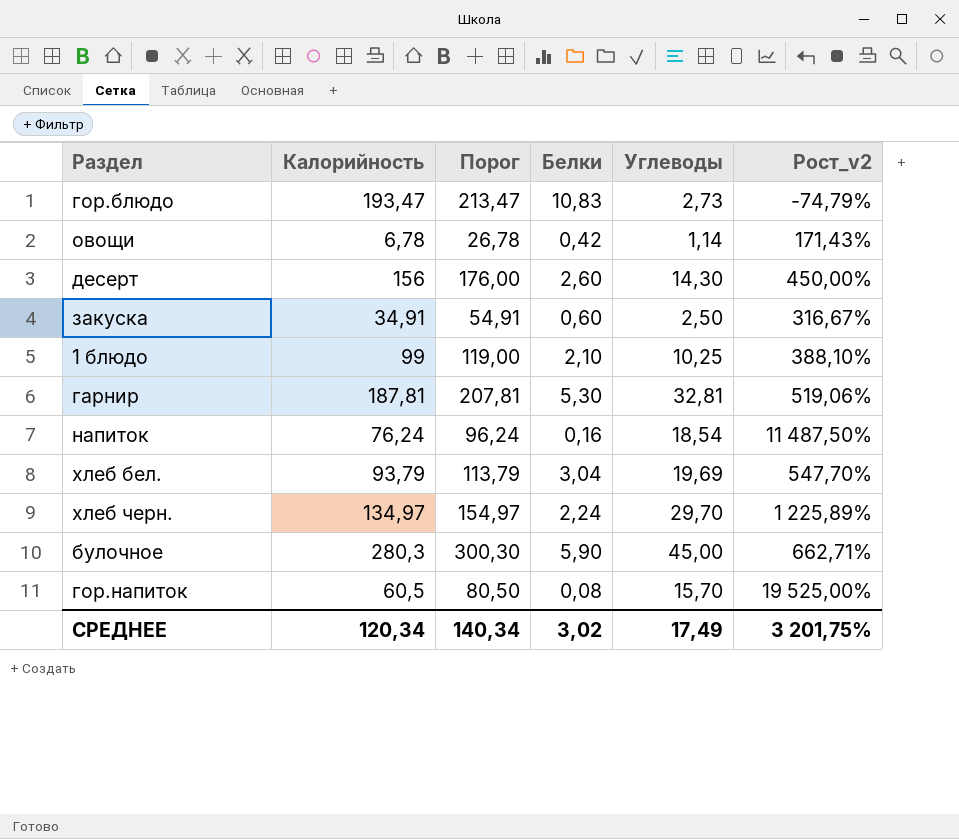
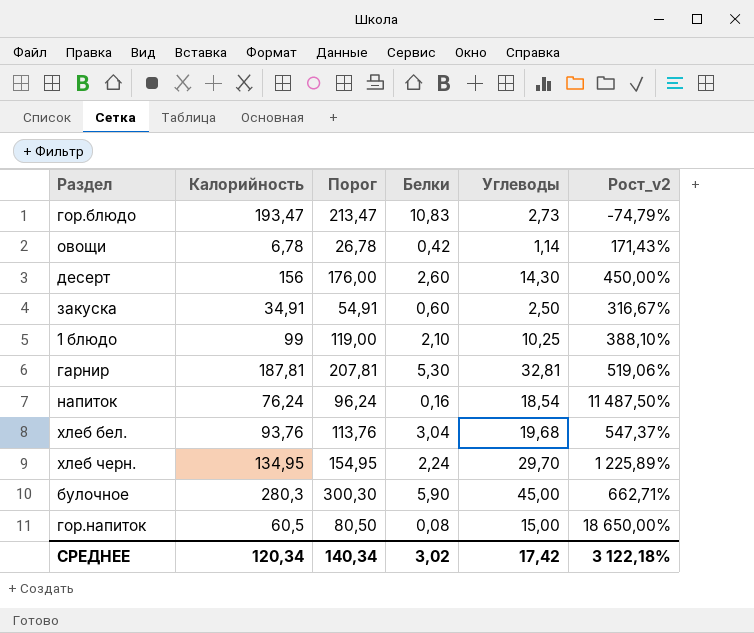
хлеб бел. | Калорийность: 93,79 -> 93,76
хлеб бел. | Порог: 113,79 -> 113,76
хлеб бел. | Углеводы: 19,69 -> 19,68
хлеб бел. | Рост_v2: 547,70% -> 547,37%
хлеб черн. | Калорийность: 134,97 -> 134,95
хлеб черн. | Порог: 154,97 -> 154,95
гор.напиток | Углеводы: 15,70 -> 15,00
гор.напиток | Рост_v2: 19 525,00% -> 18 650,00%
СРЕДНЕЕ | Углеводы: 17,49 -> 17,42
СРЕДНЕЕ | Рост_v2: 3 201,75% -> 3 122,18%

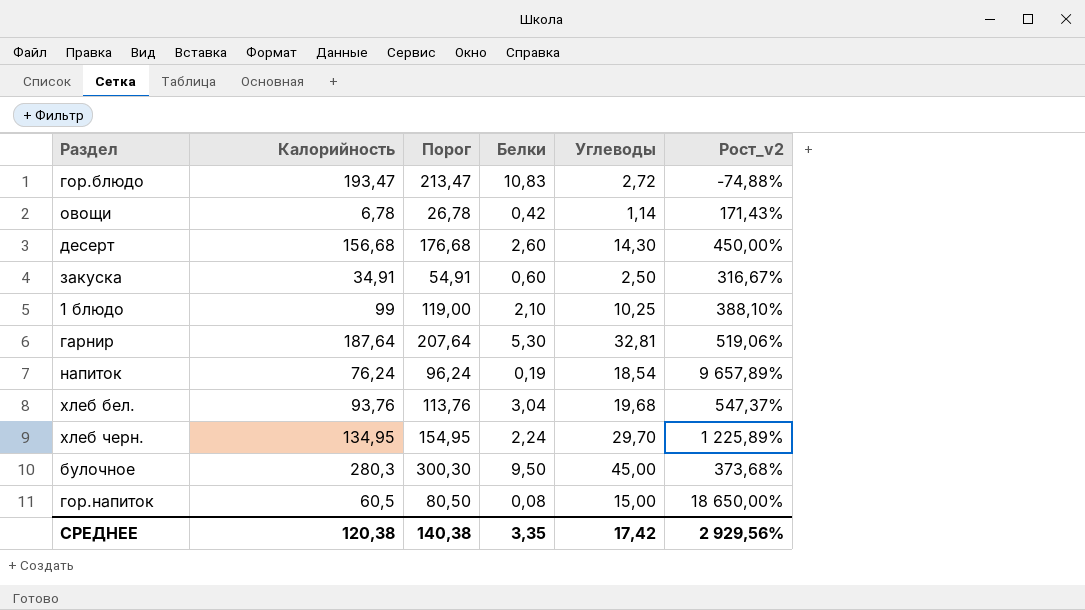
гор.блюдо | Углеводы: 2,73 -> 2,72
гор.блюдо | Рост_v2: -74,79% -> -74,88%
десерт | Калорийность: 156 -> 156,68
десерт | Порог: 176,00 -> 176,68
гарнир | Калорийность: 187,81 -> 187,64
гарнир | Порог: 207,81 -> 207,64
напиток | Белки: 0,16 -> 0,19
напиток | Рост_v2: 11 487,50% -> 9 657,89%
булочное | Белки: 5,90 -> 9,50
булочное | Рост_v2: 662,71% -> 373,68%
СРЕДНЕЕ | Калорийность: 120,34 -> 120,38
СРЕДНЕЕ | Порог: 140,34 -> 140,38
СРЕДНЕЕ | Белки: 3,02 -> 3,35
СРЕДНЕЕ | Рост_v2: 3 122,18% -> 2 929,56%

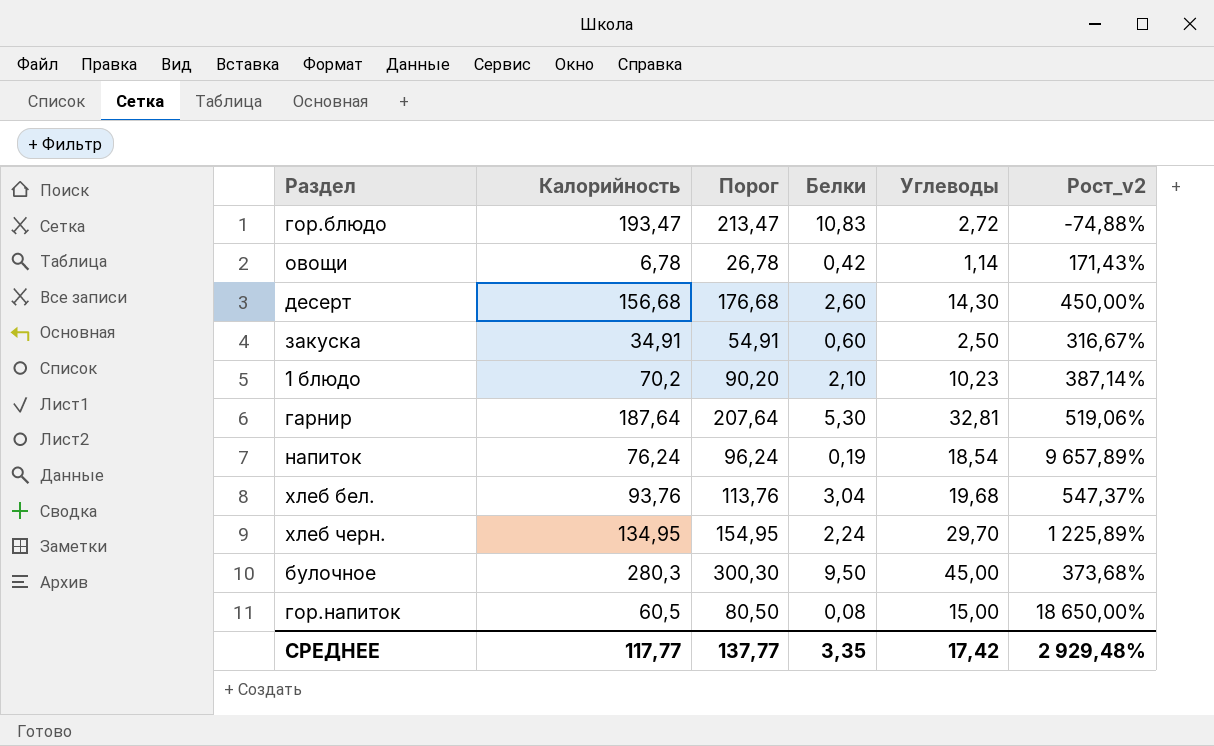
1 блюдо | Калорийность: 99 -> 70,2
1 блюдо | Порог: 119,00 -> 90,20
1 блюдо | Углеводы: 10,25 -> 10,23
1 блюдо | Рост_v2: 388,10% -> 387,14%
СРЕДНЕЕ | Калорийность: 120,38 -> 117,77
СРЕДНЕЕ | Порог: 140,38 -> 137,77
СРЕДНЕЕ | Рост_v2: 2 929,56% -> 2 929,48%

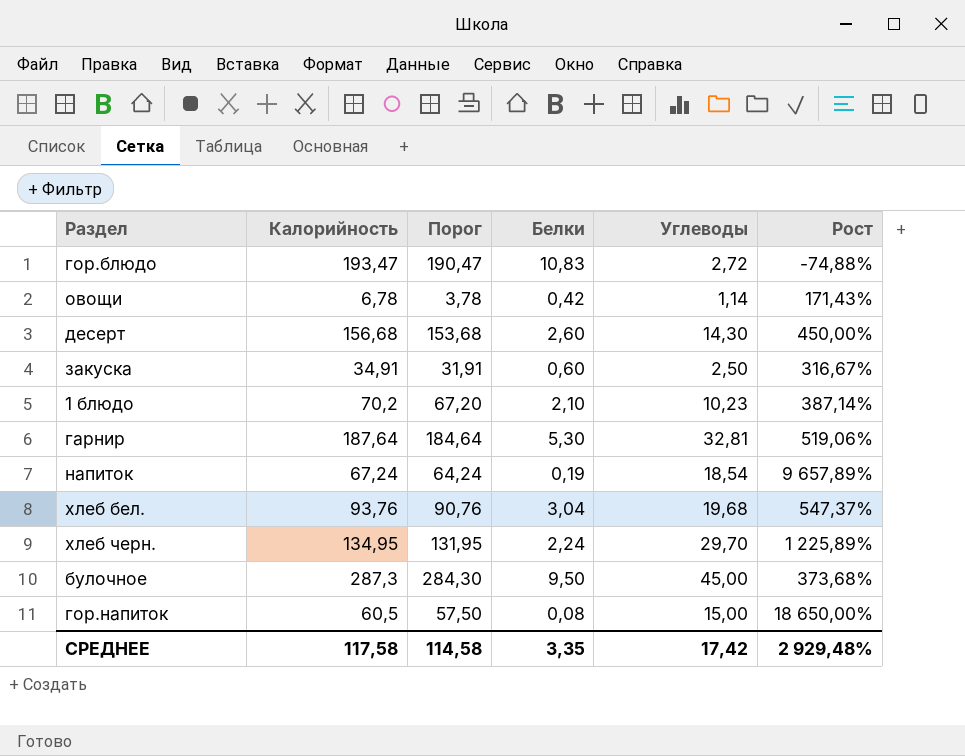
column Порог | formula: [Калорийность] + 20 -> [Калорийность] - 3
column name: Рост_v2 -> Рост
напиток | Калорийность: 76,24 -> 67,24
булочное | Калорийность: 280,3 -> 287,3
СРЕДНЕЕ | Калорийность: 117,77 -> 117,58
СРЕДНЕЕ | Порог: 137,77 -> 114,58

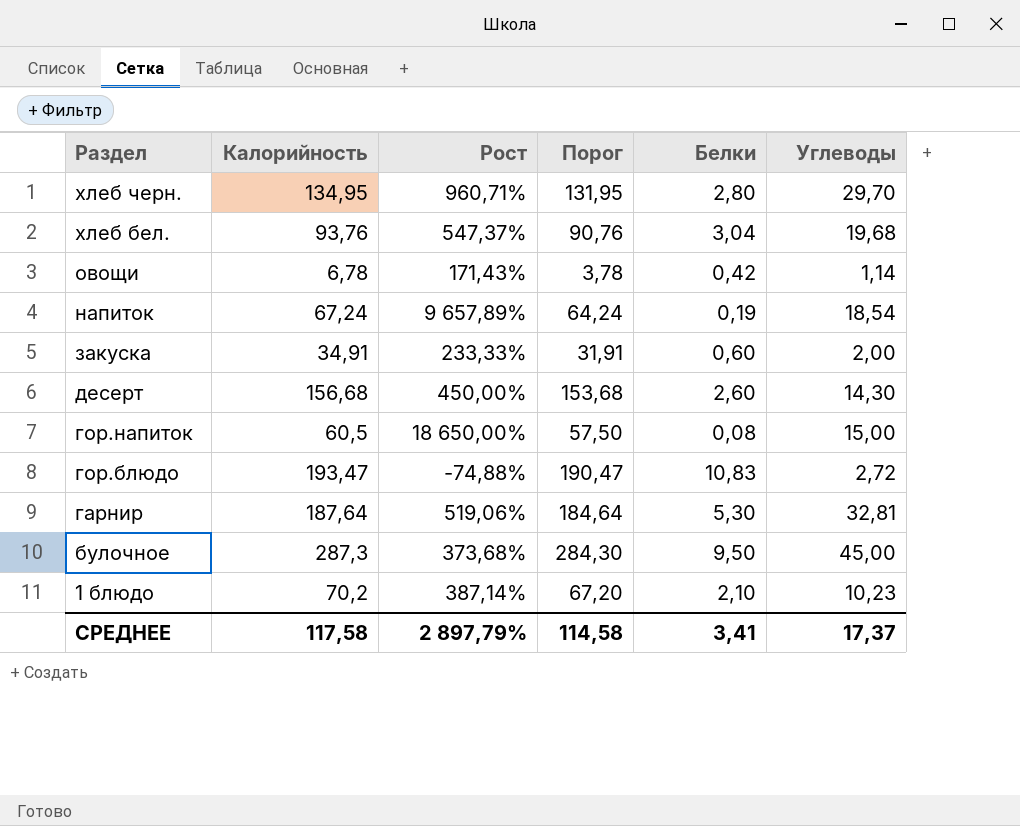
row order: none -> Раздел descending
column Рост | position: 6 -> 3
хлеб черн. | Рост: 1 225,89% -> 960,71%
хлеб черн. | Белки: 2,24 -> 2,80
закуска | Рост: 316,67% -> 233,33%
закуска | Углеводы: 2,50 -> 2,00
СРЕДНЕЕ | Рост: 2 929,48% -> 2 897,79%
СРЕДНЕЕ | Белки: 3,35 -> 3,41
СРЕДНЕЕ | Углеводы: 17,42 -> 17,37

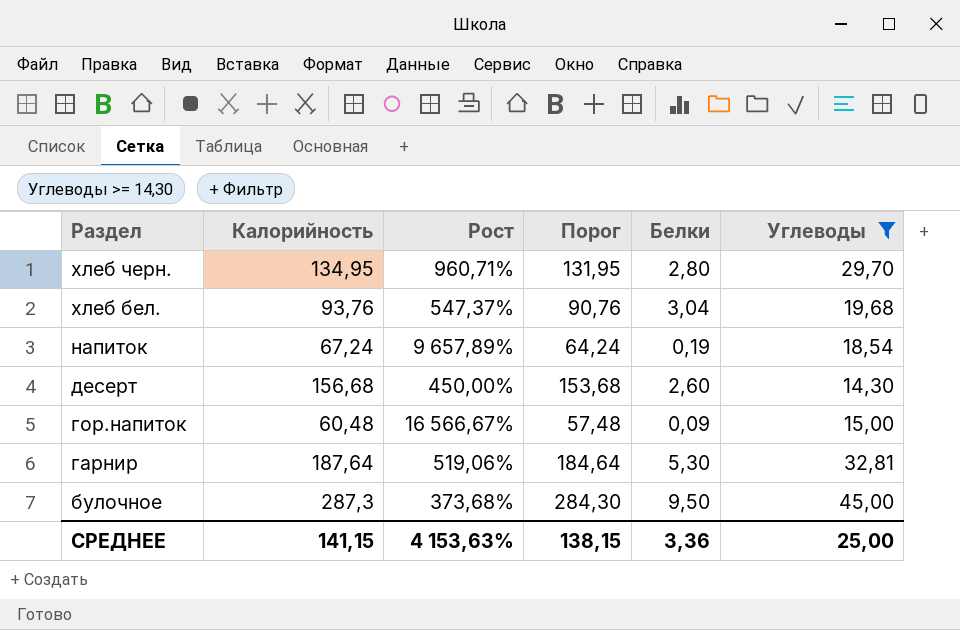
filter: none -> Углеводы >= 14,30
гор.напиток | Калорийность: 60,5 -> 60,48
гор.напиток | Рост: 18 650,00% -> 16 566,67%
гор.напиток | Порог: 57,50 -> 57,48
гор.напиток | Белки: 0,08 -> 0,09
СРЕДНЕЕ | Калорийность: 117,58 -> 141,15
СРЕДНЕЕ | Рост: 2 897,79% -> 4 153,63%
СРЕДНЕЕ | Порог: 114,58 -> 138,15
СРЕДНЕЕ | Белки: 3,41 -> 3,36
СРЕДНЕЕ | Углеводы: 17,37 -> 25,00

